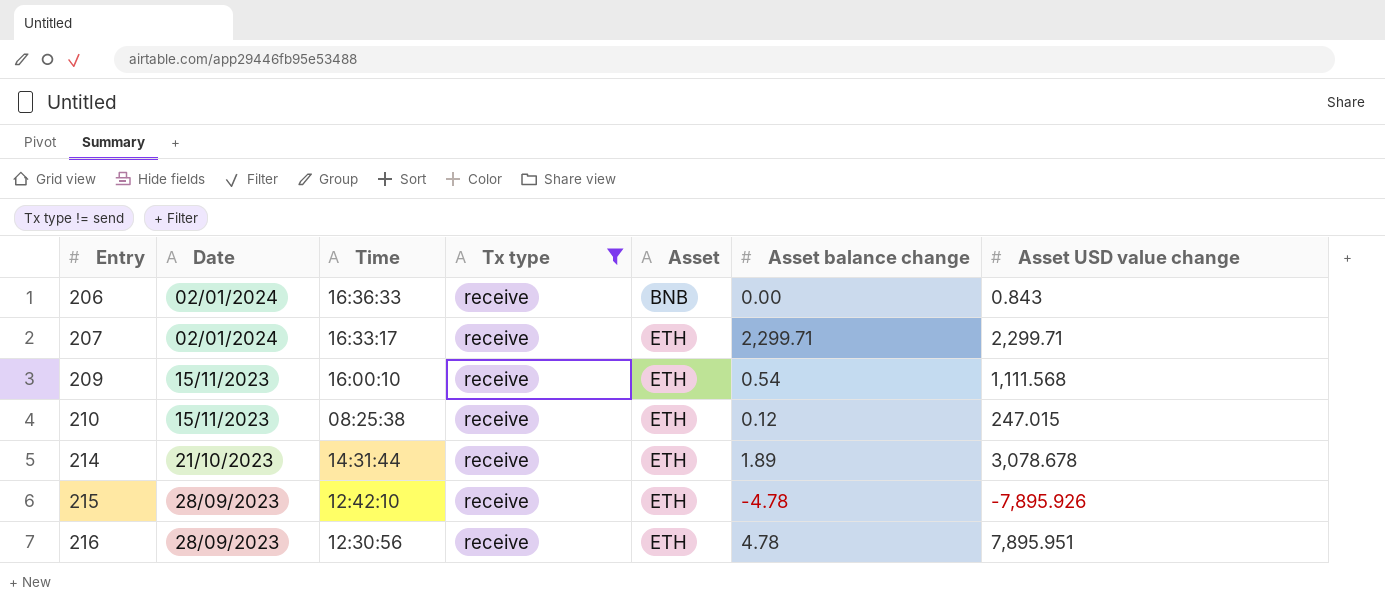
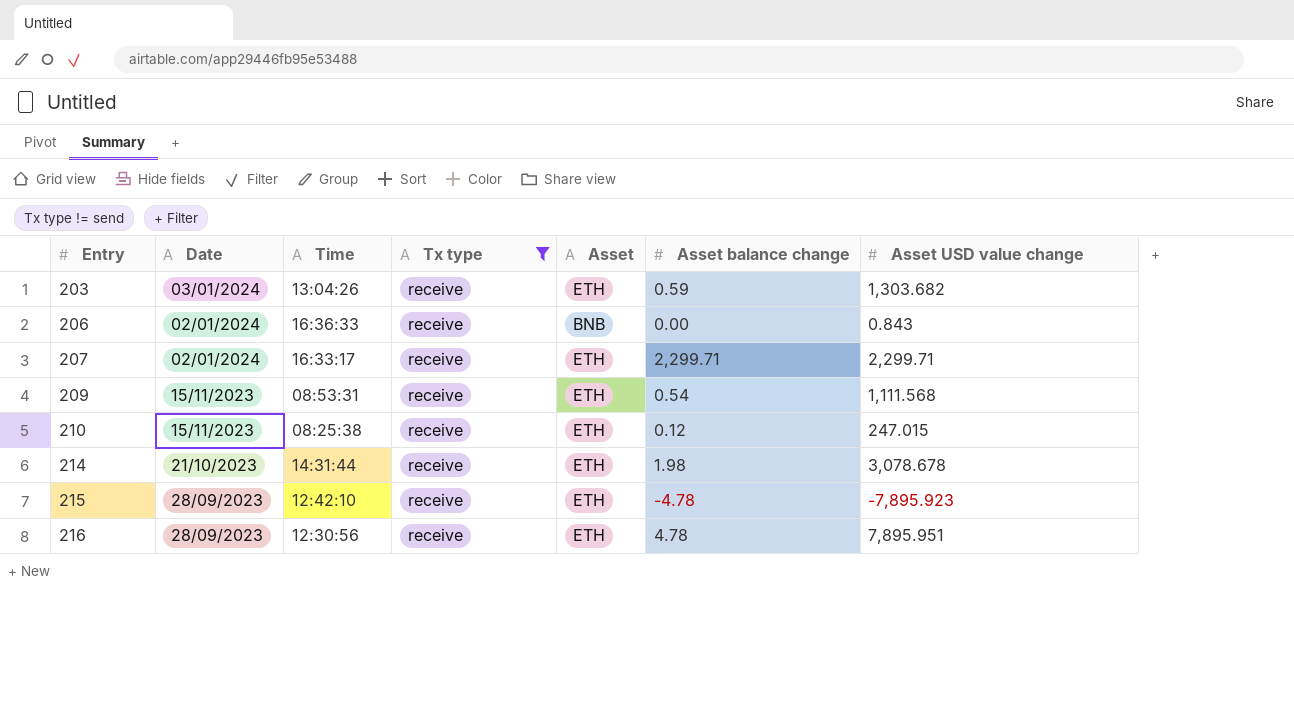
row 203: none -> 03/01/2024 | 13:04:26 | receive | ETH | 0.59 | 1,303.682
209 | Time: 16:00:10 -> 08:53:31
214 | Asset balance change: 1.89 -> 1.98
215 | Asset USD value change: -7,895.926 -> -7,895.923

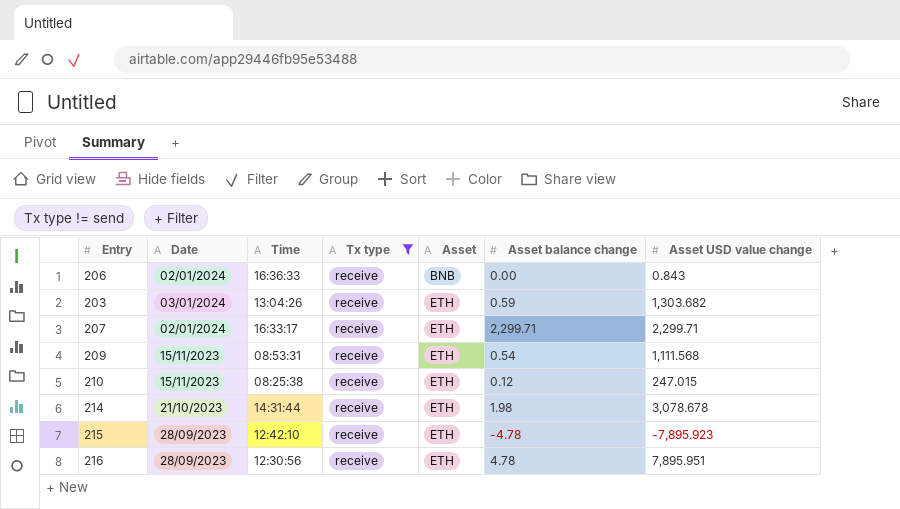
row order: Entry ascending -> Asset ascending

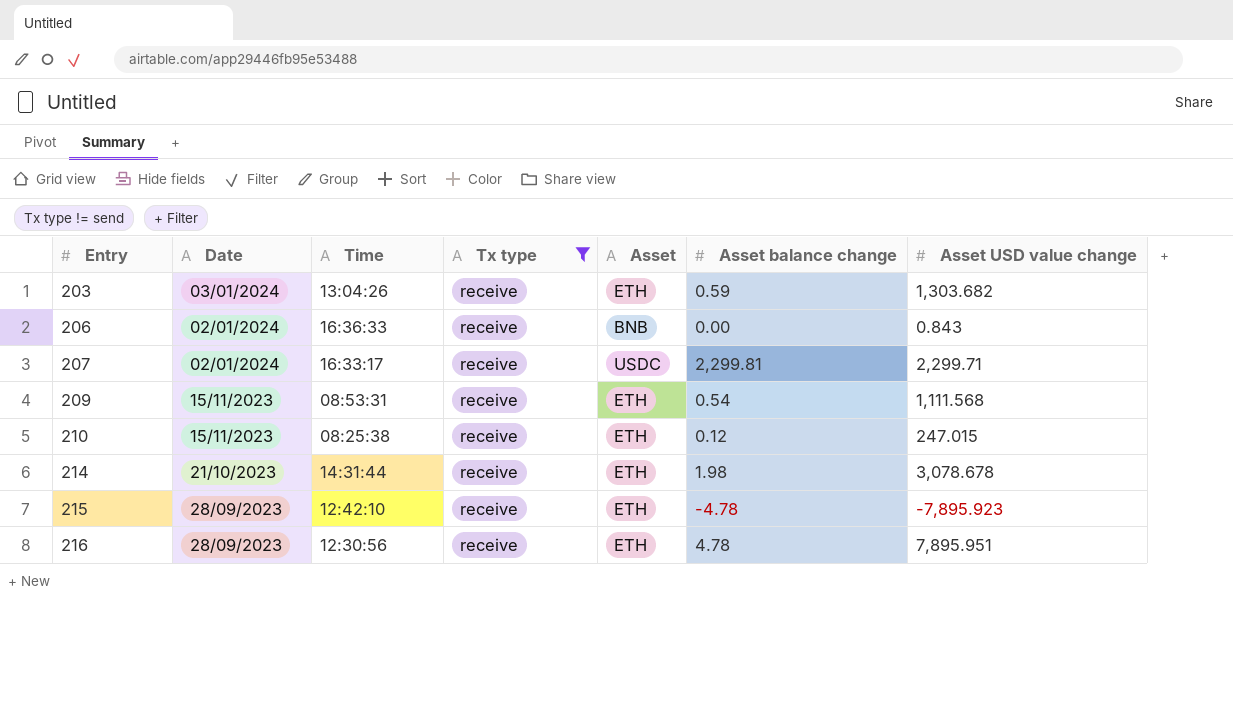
row order: Asset ascending -> Entry ascending
207 | Asset: ETH -> USDC
207 | Asset balance change: 2,299.71 -> 2,299.81

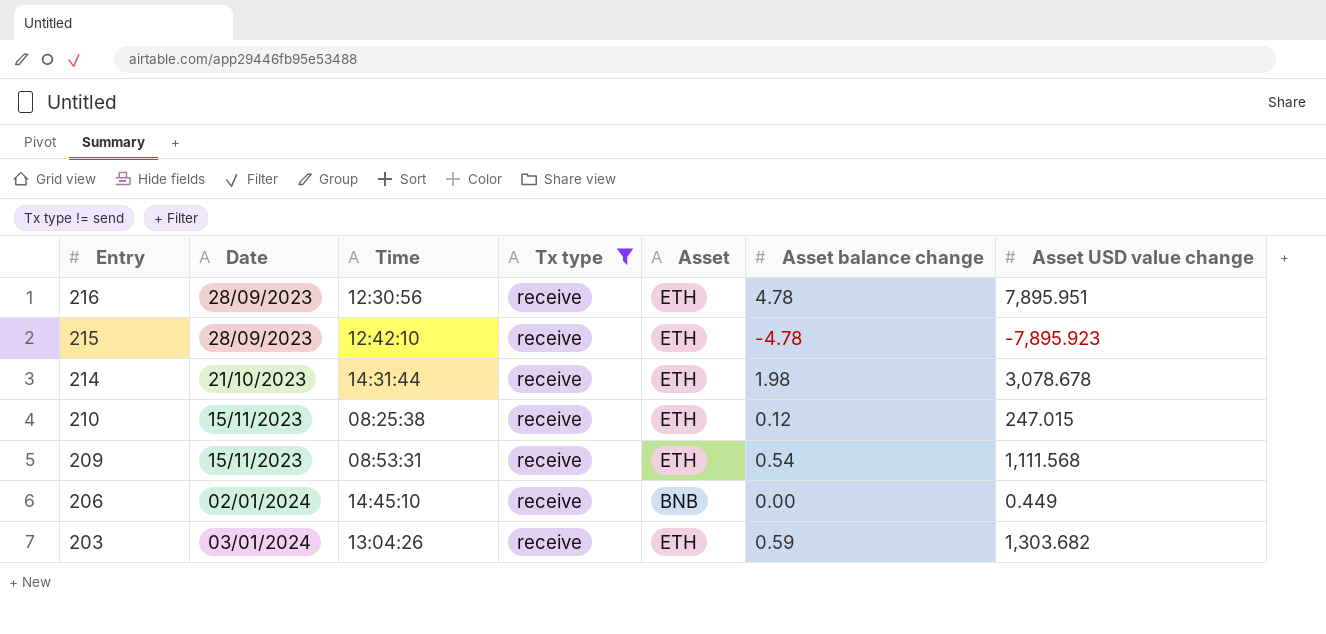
row order: Entry ascending -> Entry descending
row 207: 02/01/2024 | 16:33:17 | receive | USDC | 2,299.81 | 2,299.71 -> none
206 | Time: 16:36:33 -> 14:45:10
206 | Asset USD value change: 0.843 -> 0.449

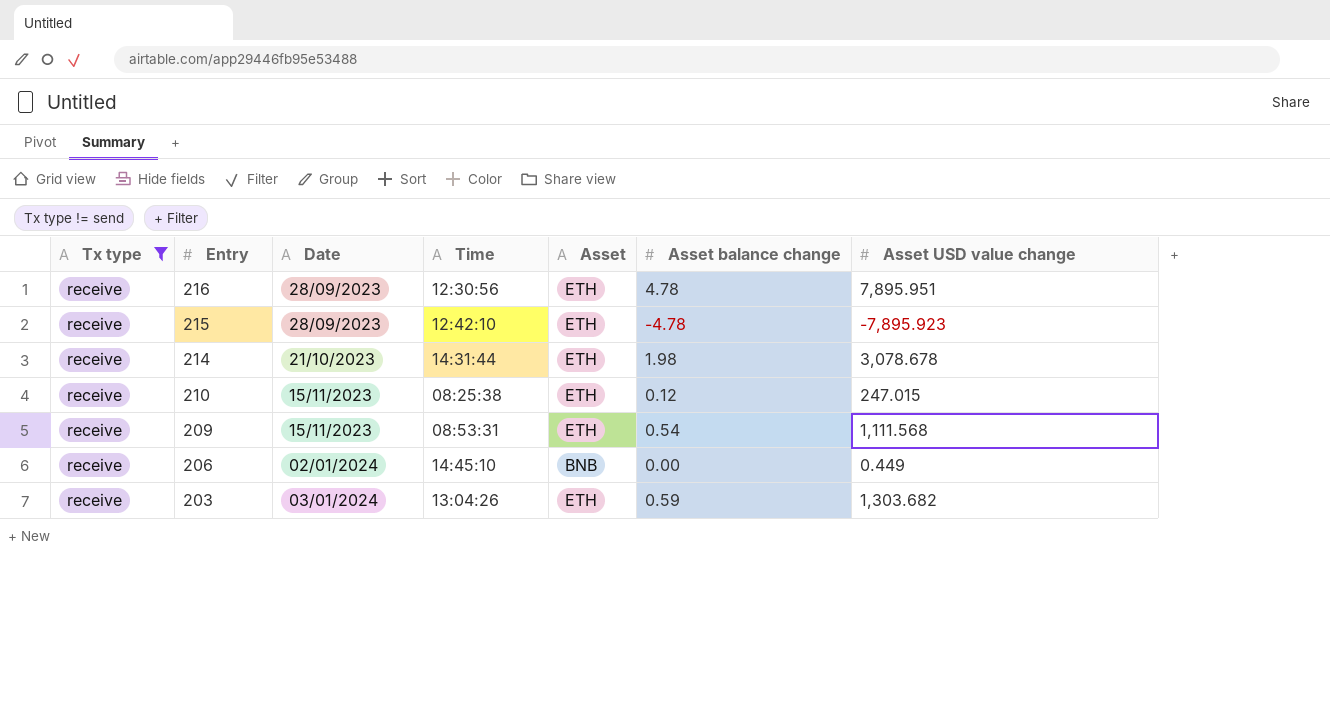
column Tx type | position: 4 -> 1

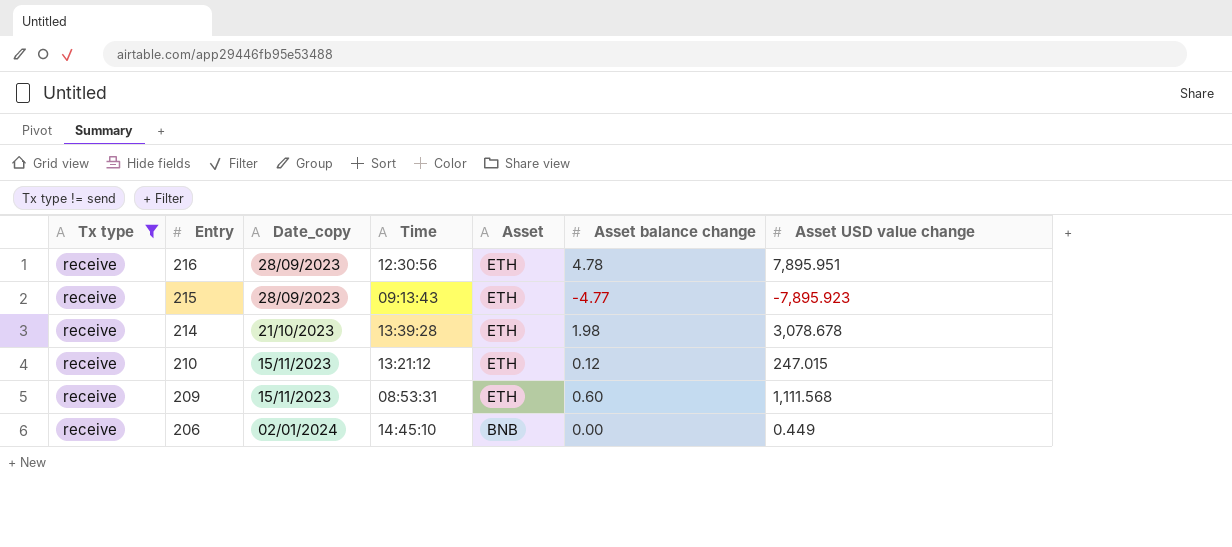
column name: Date -> Date_copy
row 203: receive | 03/01/2024 | 13:04:26 | ETH | 0.59 | 1,303.682 -> none
215 | Time: 12:42:10 -> 09:13:43
215 | Asset balance change: -4.78 -> -4.77
214 | Time: 14:31:44 -> 13:39:28
210 | Time: 08:25:38 -> 13:21:12
209 | Asset balance change: 0.54 -> 0.60

